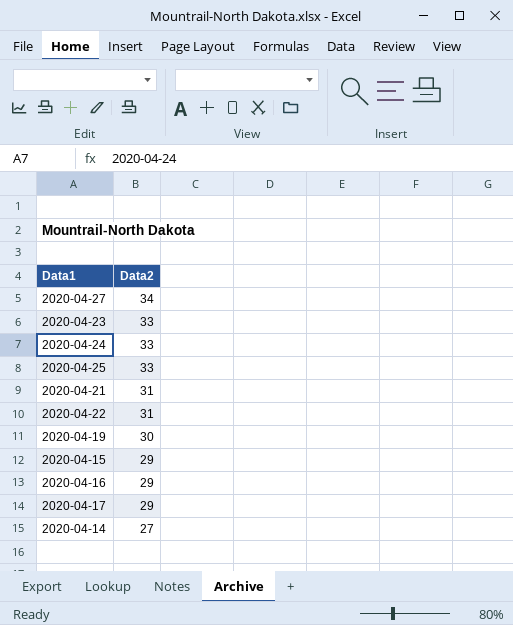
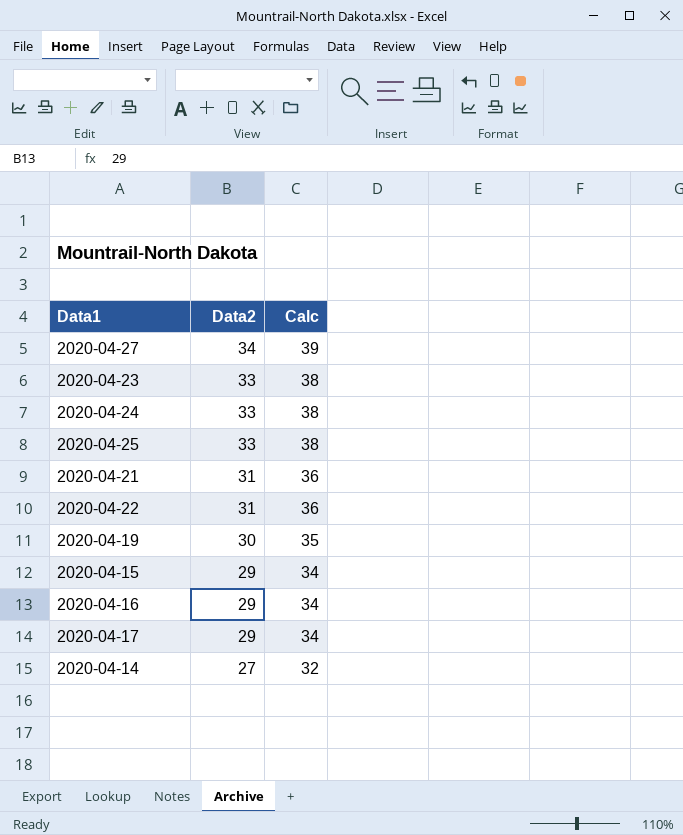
column Calc | formula: none -> [Data2] + 5

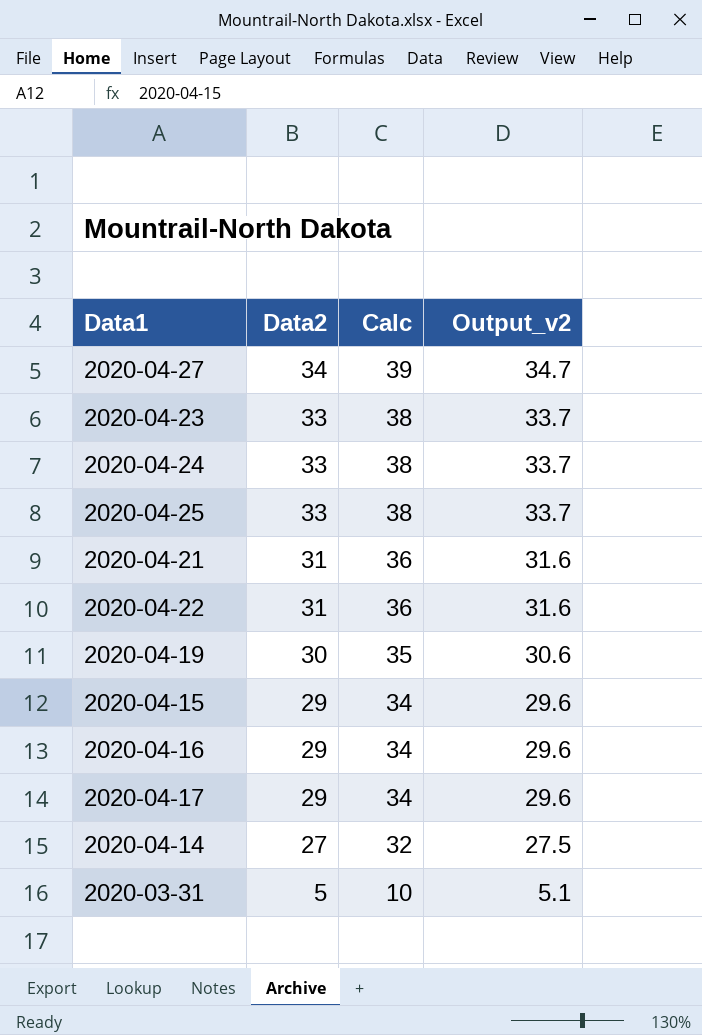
column Output_v2 | formula: none -> [Data2] * 1.02
row 2020-03-31: none -> 5 | 10 | 5.1

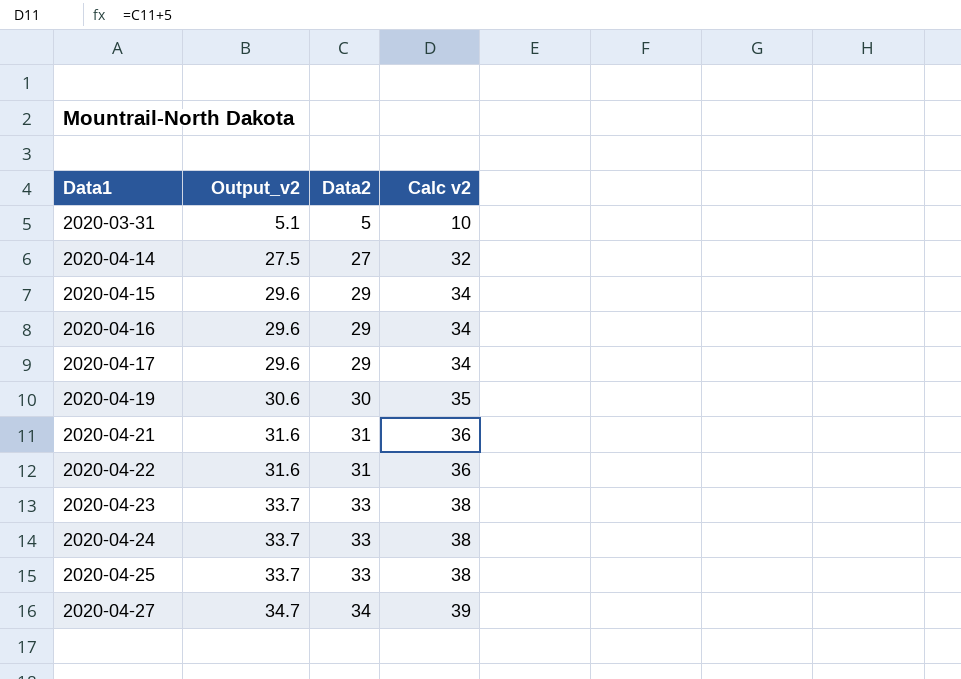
row order: Data2 descending -> Data1 ascending
column Output_v2 | position: 4 -> 2
column name: Calc -> Calc v2

